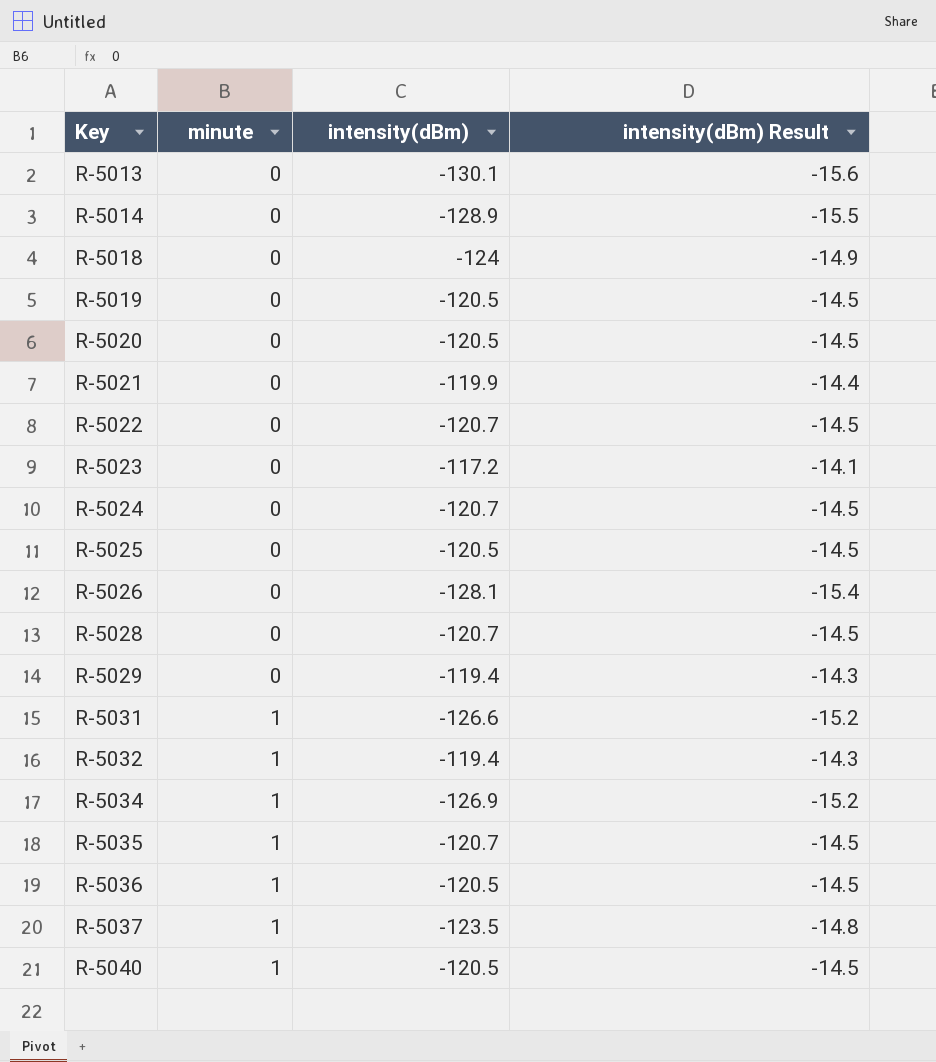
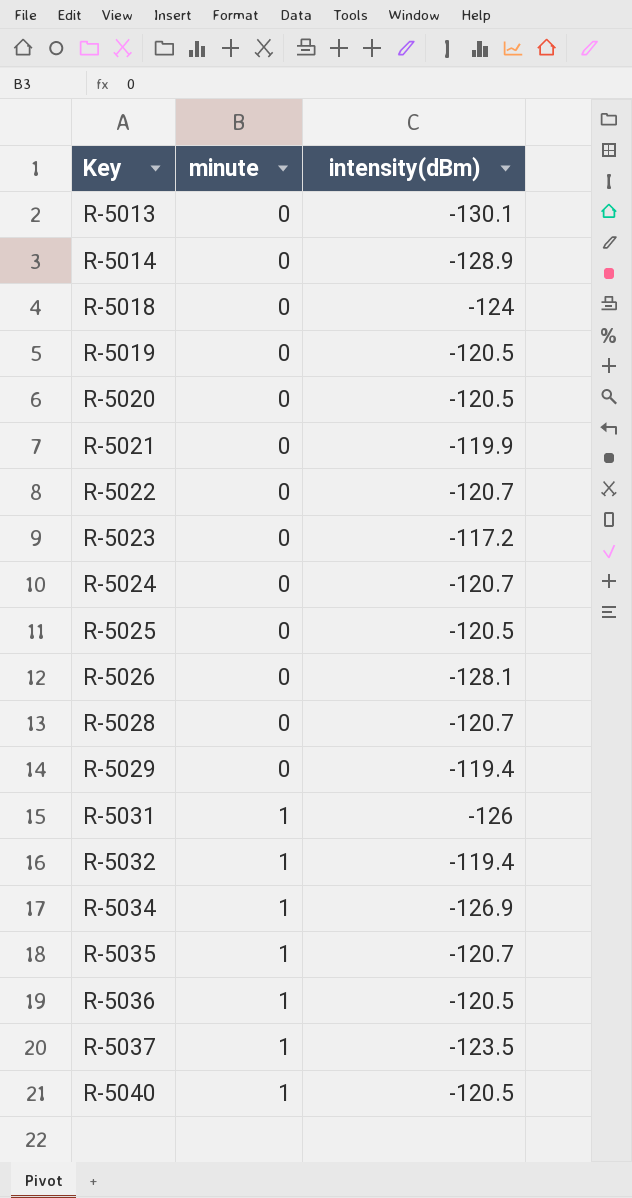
column intensity(dBm) Result | formula: [intensity(dBm)] * 0.12 -> none
R-5031 | intensity(dBm): -126.6 -> -126

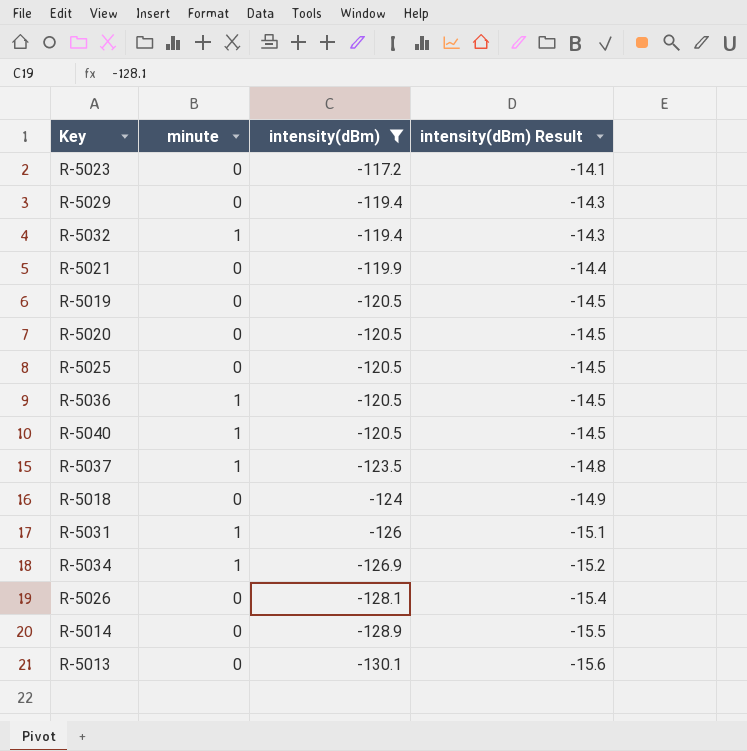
filter: none -> intensity(dBm) != -120.7
row order: Key ascending -> intensity(dBm) descending
column intensity(dBm) Result | formula: none -> [intensity(dBm)] * 0.12

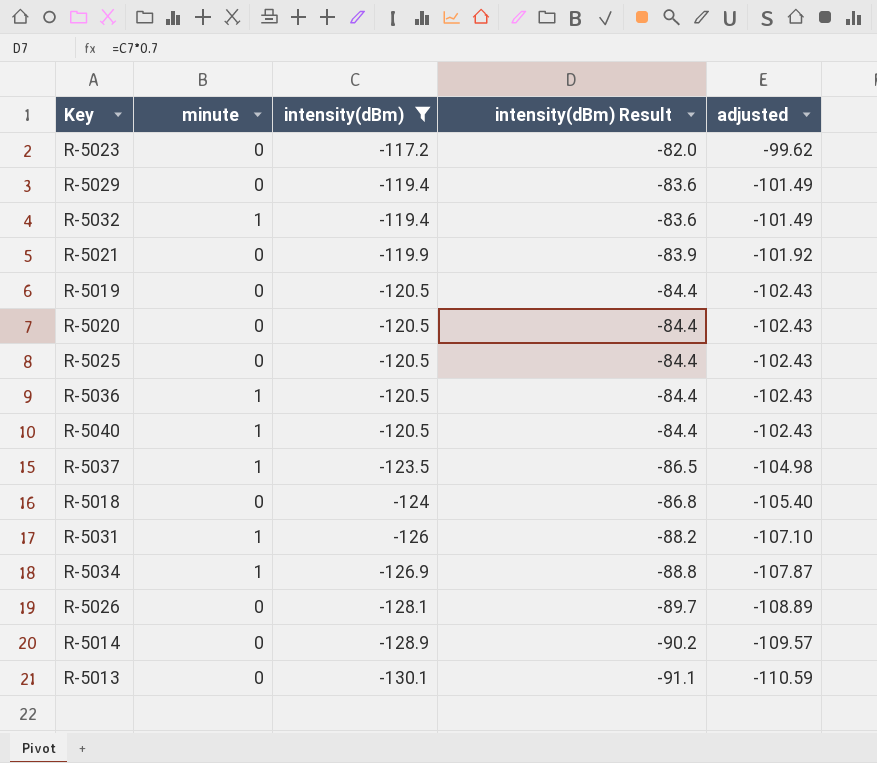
column intensity(dBm) Result | formula: [intensity(dBm)] * 0.12 -> [intensity(dBm)] * 0.7
column adjusted | formula: none -> [intensity(dBm)] * 0.85

